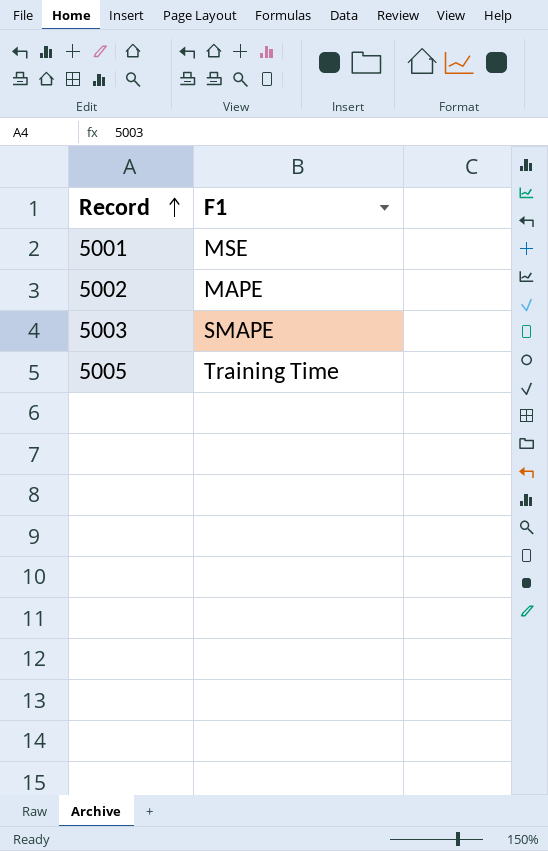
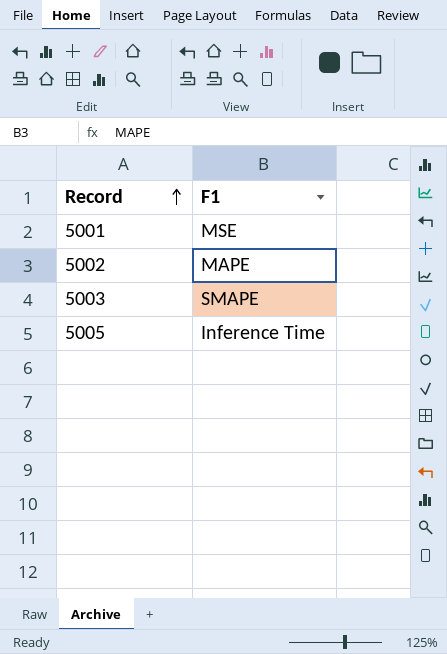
5005 | F1: Training Time -> Inference Time

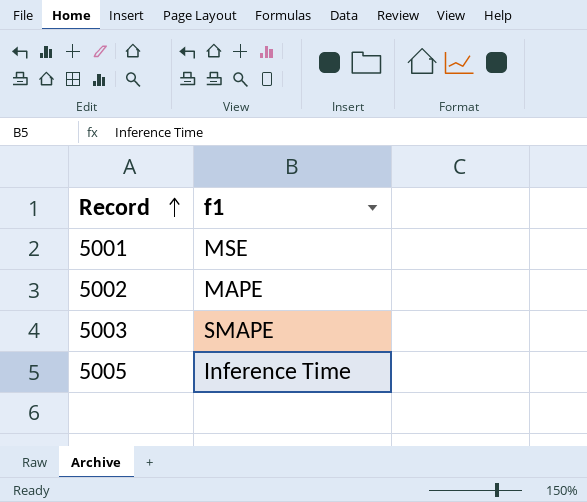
column name: F1 -> f1

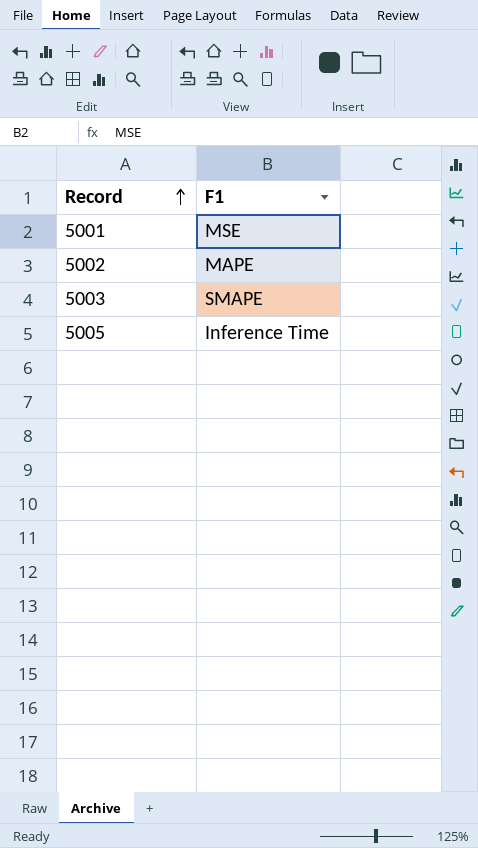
column name: f1 -> F1

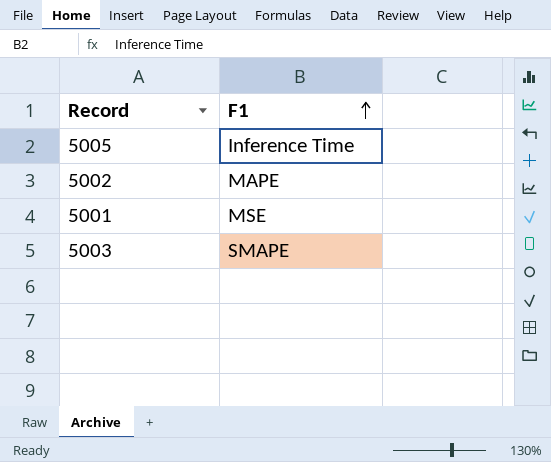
row order: Record ascending -> F1 ascending

